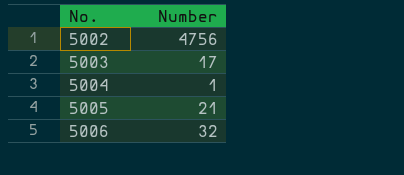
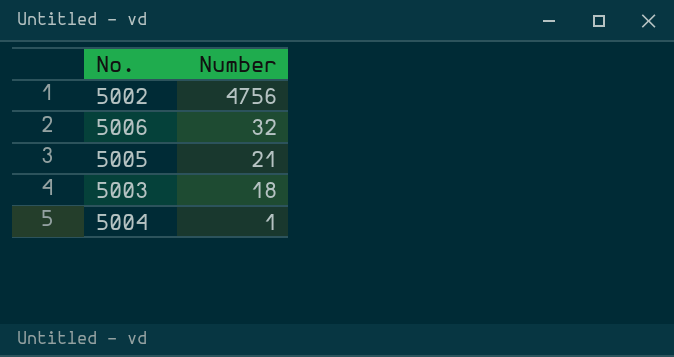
row order: No. ascending -> Number descending
5003 | Number: 17 -> 18

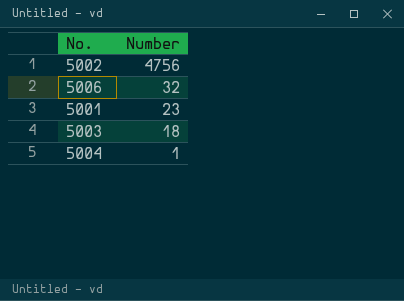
row 5005: 21 -> none
row 5001: none -> 23

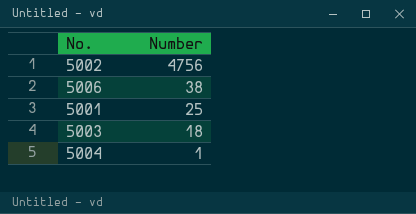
5006 | Number: 32 -> 38
5001 | Number: 23 -> 25

